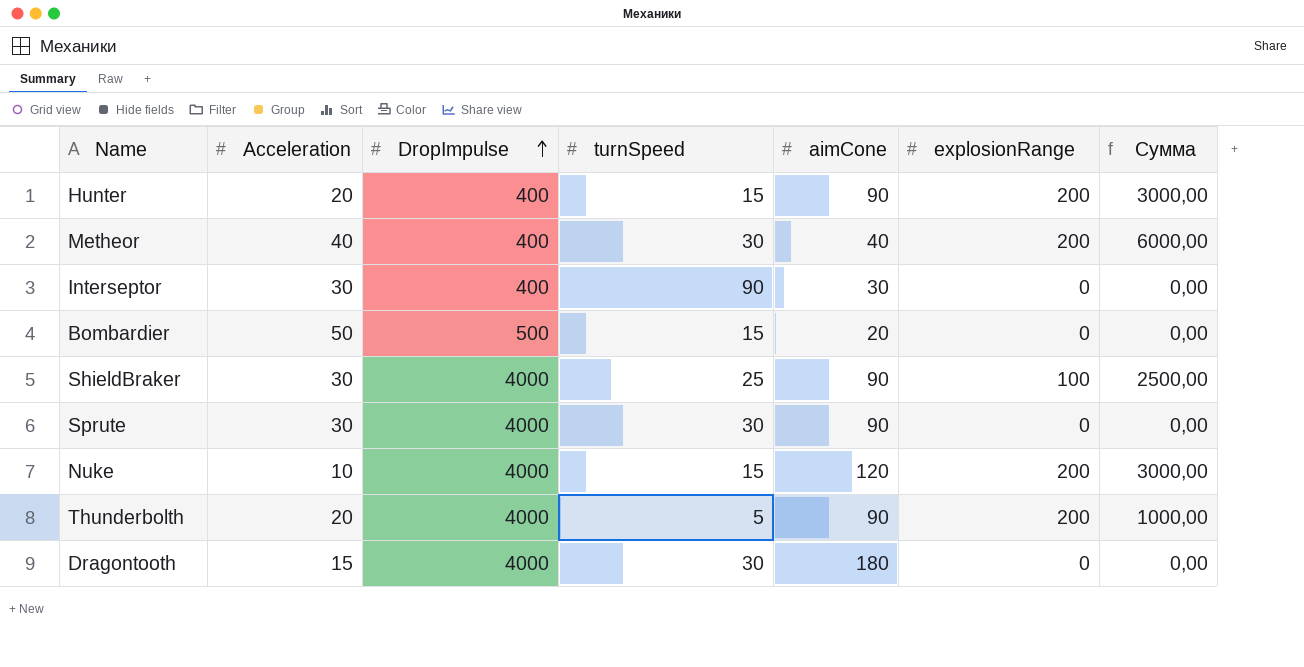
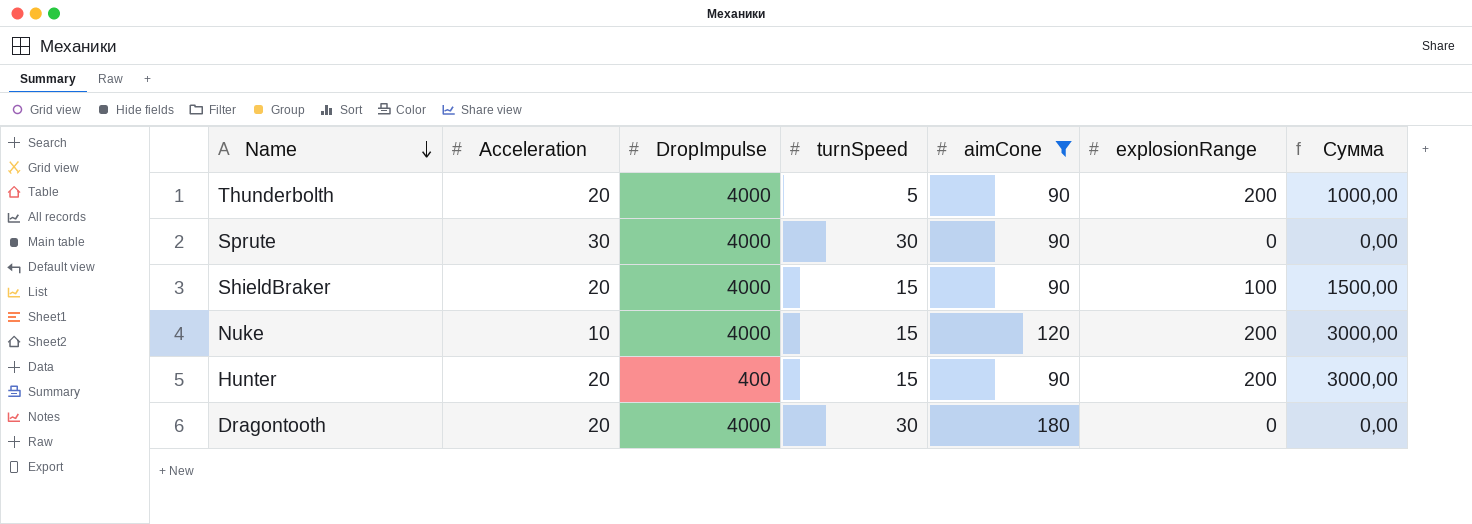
filter: none -> aimCone >= 90
row order: DropImpulse ascending -> Name descending
ShieldBraker | Acceleration: 30 -> 20
ShieldBraker | turnSpeed: 25 -> 15
ShieldBraker | Сумма: 2500,00 -> 1500,00
Dragontooth | Acceleration: 15 -> 20

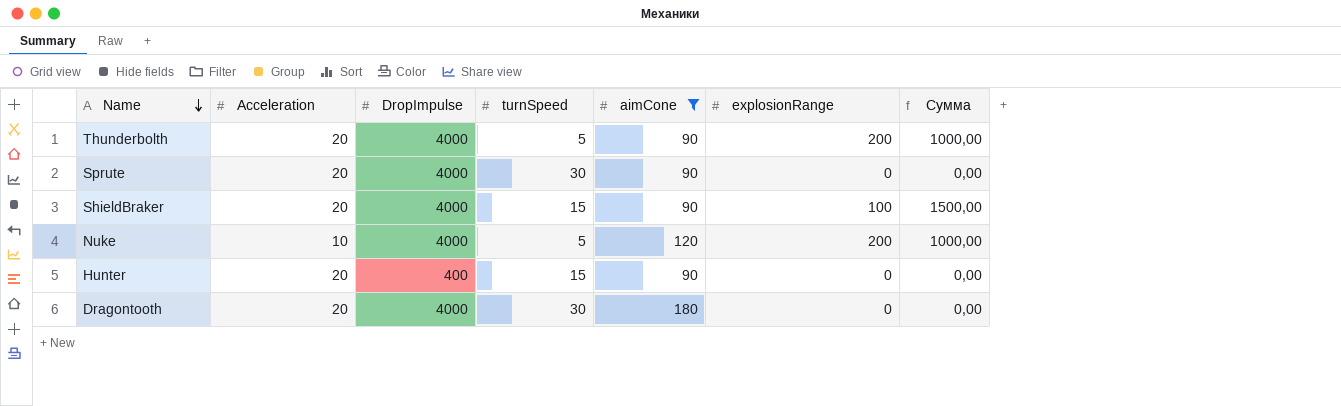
Sprute | Acceleration: 30 -> 20
Nuke | turnSpeed: 15 -> 5
Nuke | Сумма: 3000,00 -> 1000,00
Hunter | explosionRange: 200 -> 0
Hunter | Сумма: 3000,00 -> 0,00

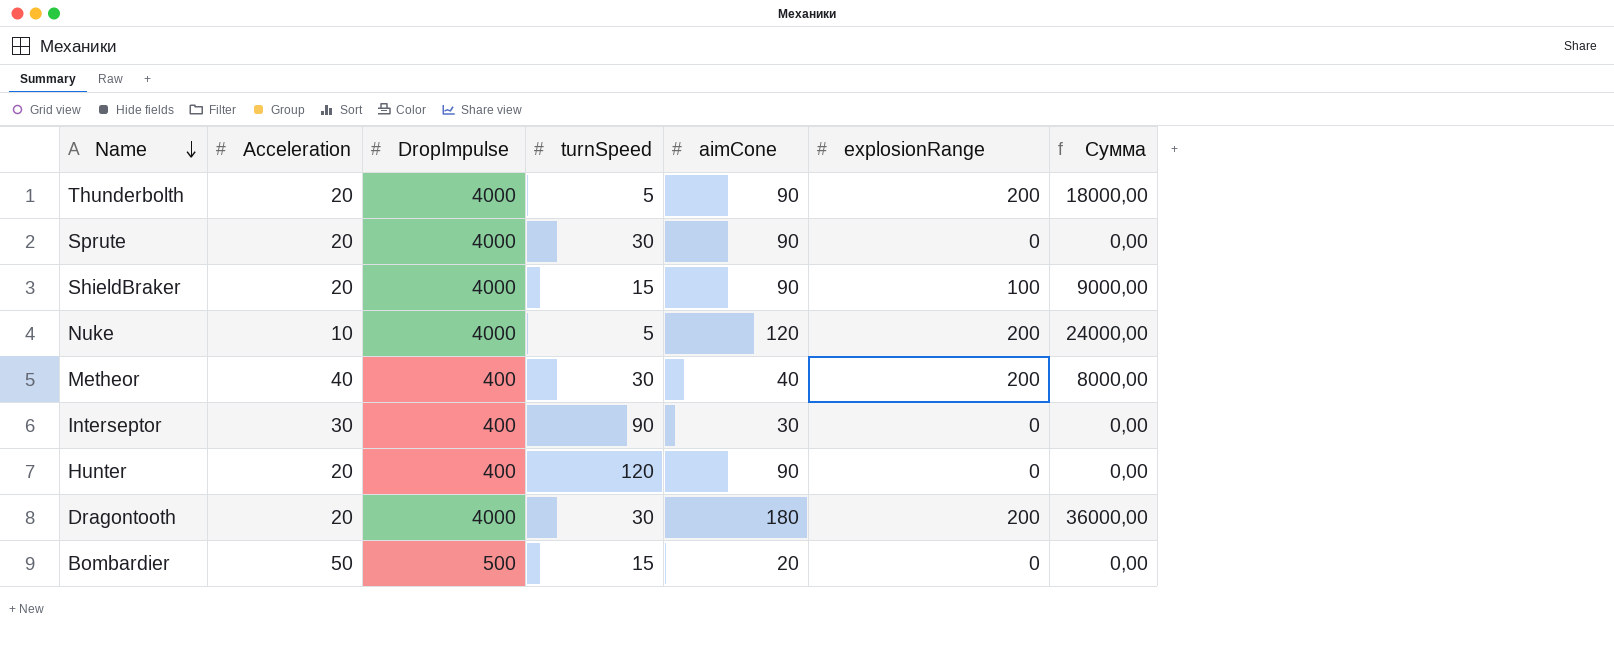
filter: aimCone >= 90 -> none
column Сумма | formula: [turnSpeed] * [explosionRange] -> [aimCone] * [explosionRange]
Hunter | turnSpeed: 15 -> 120
Dragontooth | explosionRange: 0 -> 200

